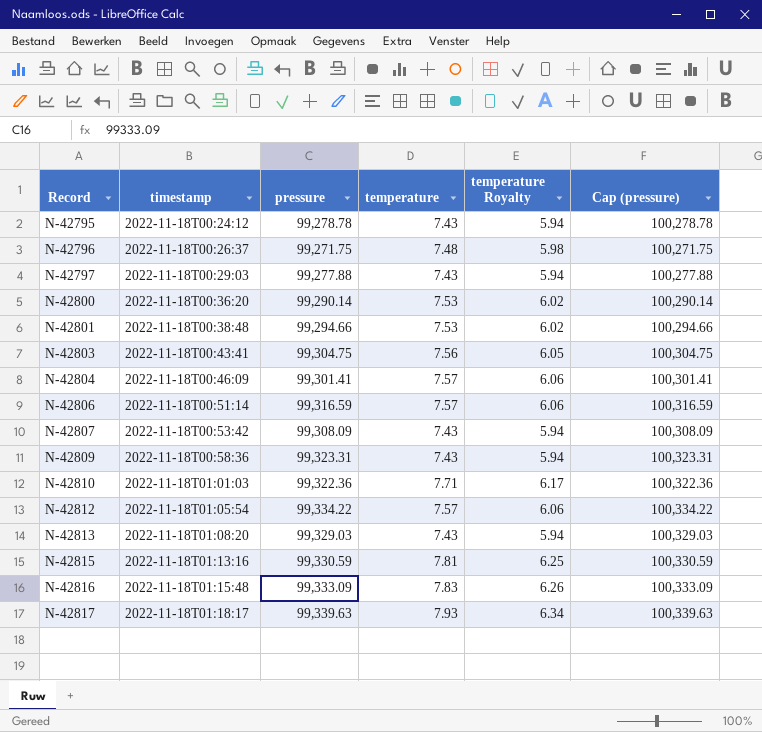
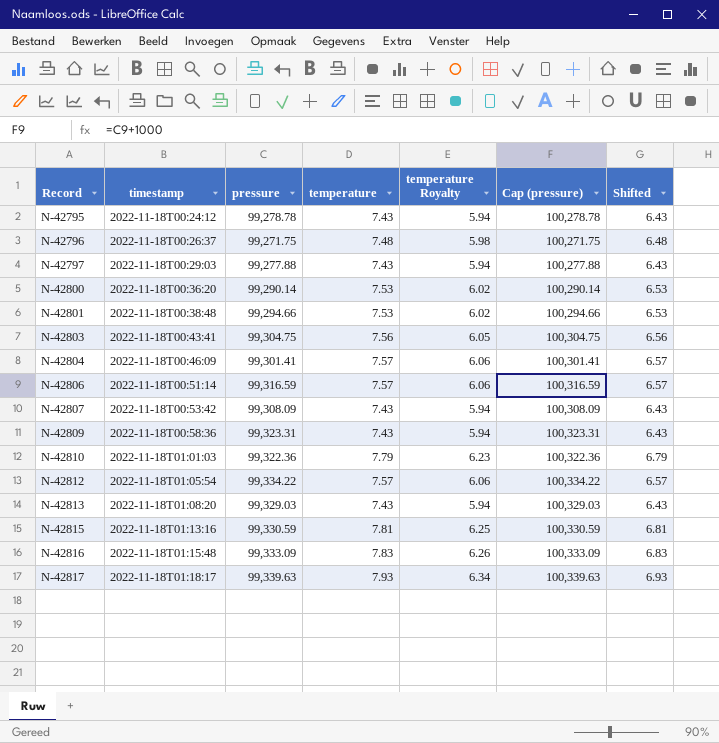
column Shifted | formula: none -> [temperature] - 1
N-42810 | temperature: 7.71 -> 7.79
N-42810 | temperature Royalty: 6.17 -> 6.23

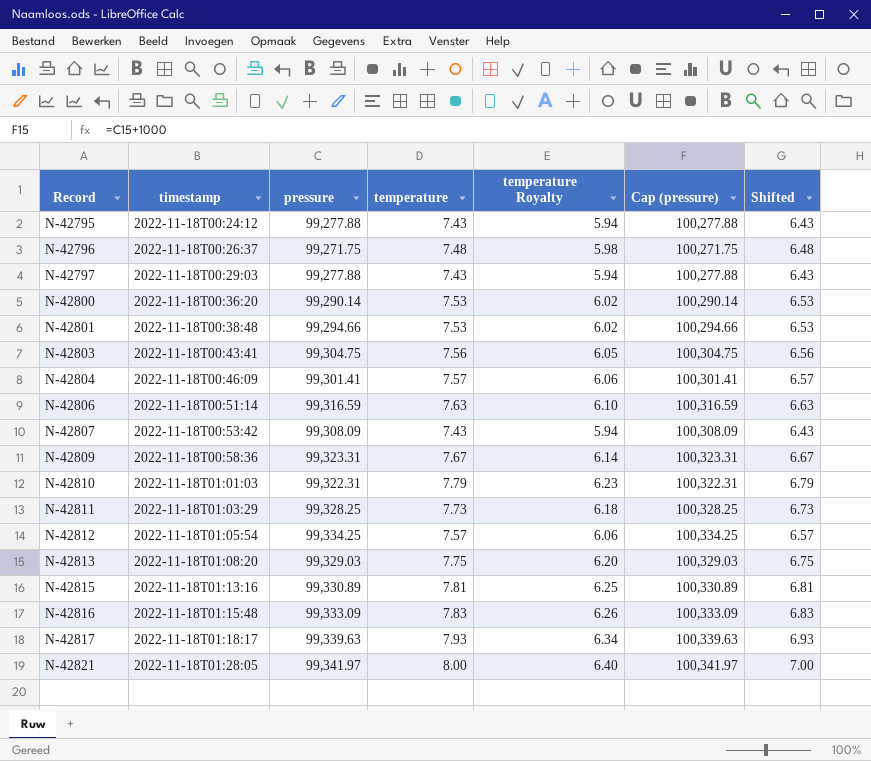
N-42795 | pressure: 99,278.78 -> 99,277.88
N-42795 | Cap (pressure): 100,278.78 -> 100,277.88
N-42806 | temperature: 7.57 -> 7.63
N-42806 | temperature Royalty: 6.06 -> 6.10
N-42806 | Shifted: 6.57 -> 6.63
N-42809 | temperature: 7.43 -> 7.67
N-42809 | temperature Royalty: 5.94 -> 6.14
N-42809 | Shifted: 6.43 -> 6.67
N-42810 | pressure: 99,322.36 -> 99,322.31
N-42810 | Cap (pressure): 100,322.36 -> 100,322.31
row N-42811: none -> 2022-11-18T01:03:29 | 99,328.25 | 7.73 | 6.18 | 100,328.25 | 6.73
N-42812 | pressure: 99,334.22 -> 99,334.25
N-42812 | Cap (pressure): 100,334.22 -> 100,334.25
N-42813 | temperature: 7.43 -> 7.75
N-42813 | temperature Royalty: 5.94 -> 6.20
N-42813 | Shifted: 6.43 -> 6.75
N-42815 | pressure: 99,330.59 -> 99,330.89
N-42815 | Cap (pressure): 100,330.59 -> 100,330.89
row N-42821: none -> 2022-11-18T01:28:05 | 99,341.97 | 8.00 | 6.40 | 100,341.97 | 7.00

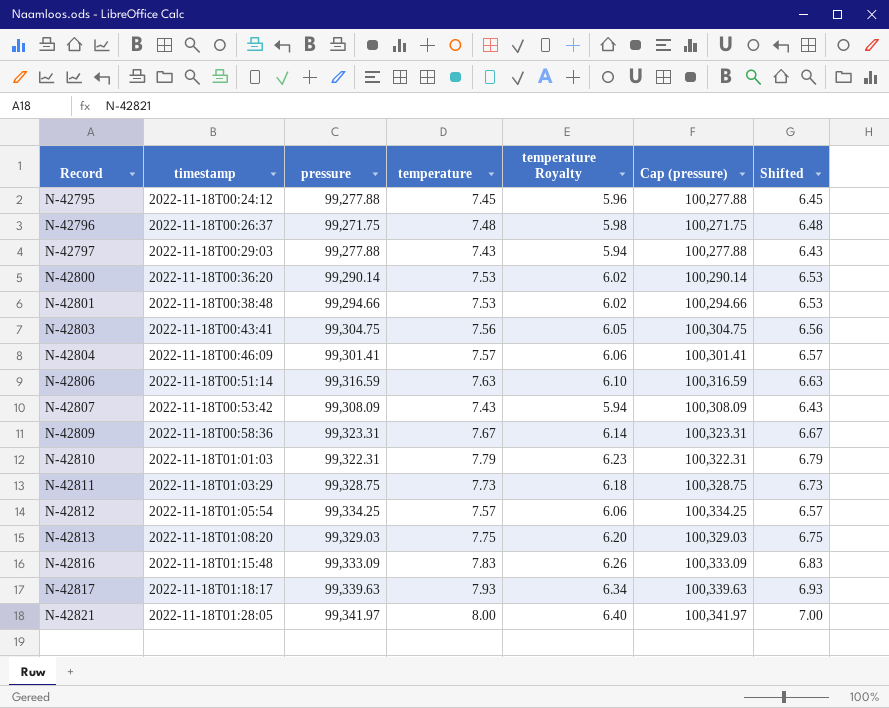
row N-42815: 2022-11-18T01:13:16 | 99,330.89 | 7.81 | 6.25 | 100,330.89 | 6.81 -> none
N-42795 | temperature: 7.43 -> 7.45
N-42795 | temperature Royalty: 5.94 -> 5.96
N-42795 | Shifted: 6.43 -> 6.45
N-42811 | pressure: 99,328.25 -> 99,328.75
N-42811 | Cap (pressure): 100,328.25 -> 100,328.75

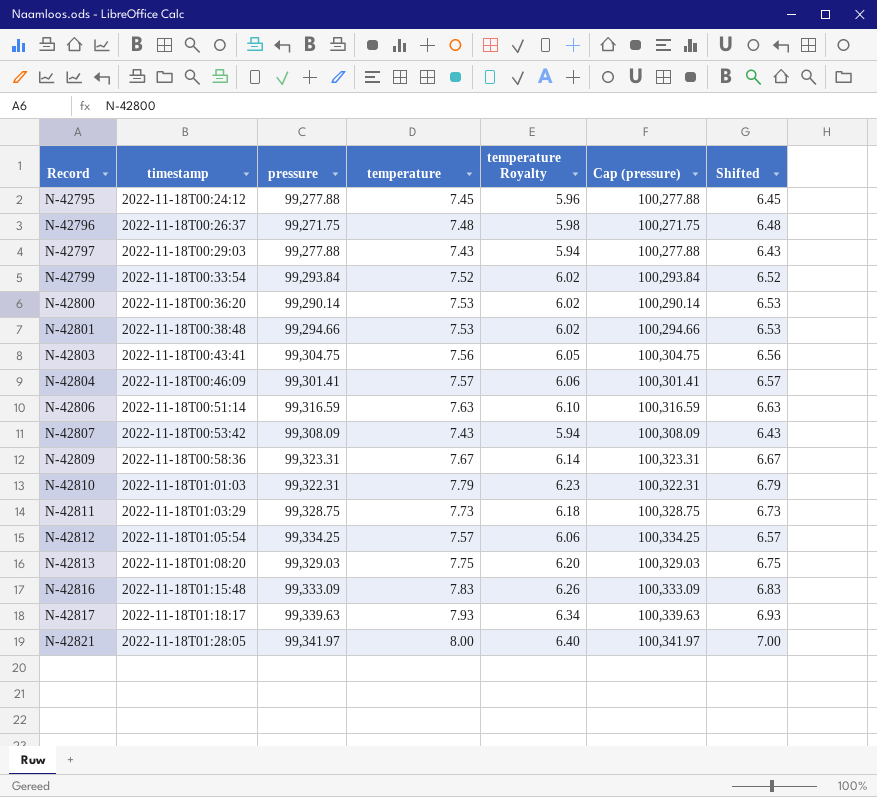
row N-42799: none -> 2022-11-18T00:33:54 | 99,293.84 | 7.52 | 6.02 | 100,293.84 | 6.52

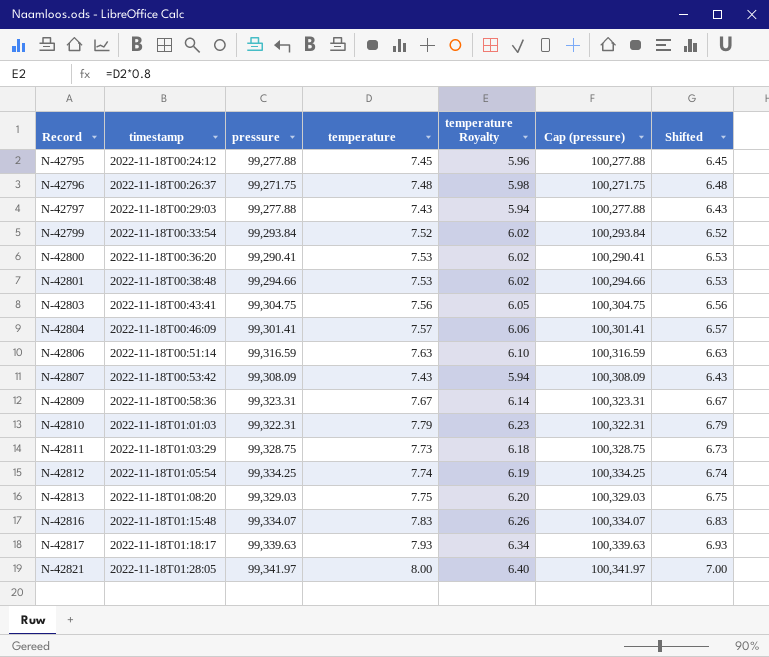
N-42800 | pressure: 99,290.14 -> 99,290.41
N-42800 | Cap (pressure): 100,290.14 -> 100,290.41
N-42812 | temperature: 7.57 -> 7.74
N-42812 | temperature Royalty: 6.06 -> 6.19
N-42812 | Shifted: 6.57 -> 6.74
N-42816 | pressure: 99,333.09 -> 99,334.07
N-42816 | Cap (pressure): 100,333.09 -> 100,334.07

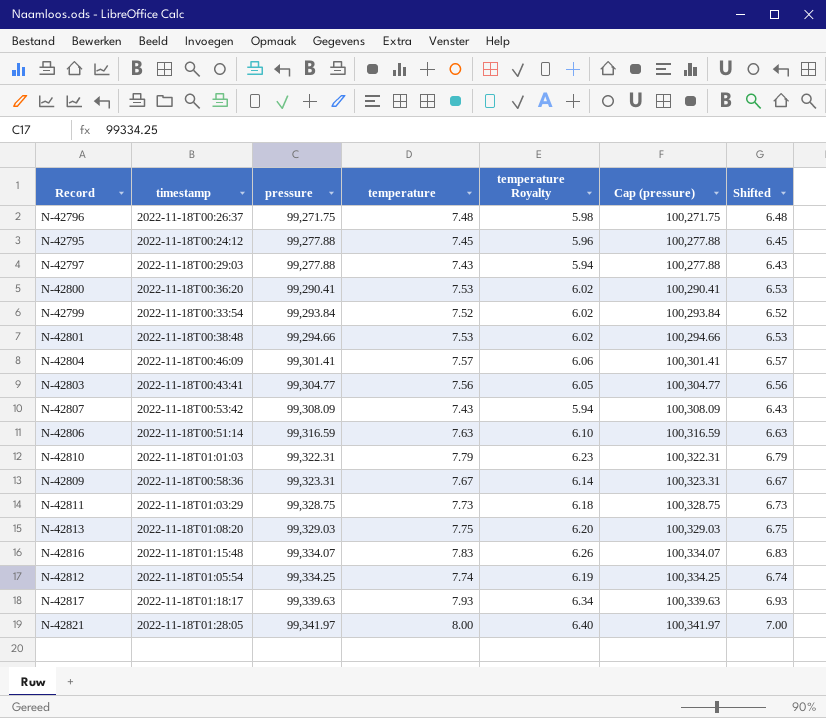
row order: Record ascending -> pressure ascending
N-42803 | pressure: 99,304.75 -> 99,304.77
N-42803 | Cap (pressure): 100,304.75 -> 100,304.77

